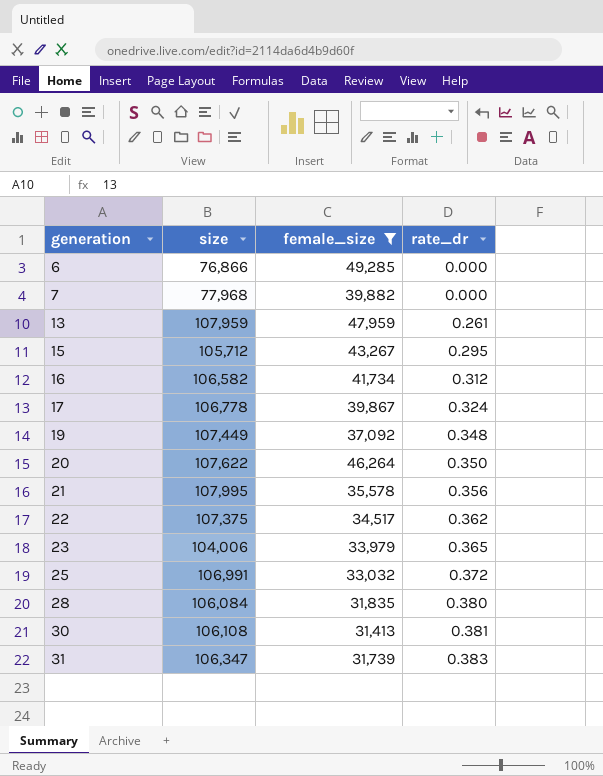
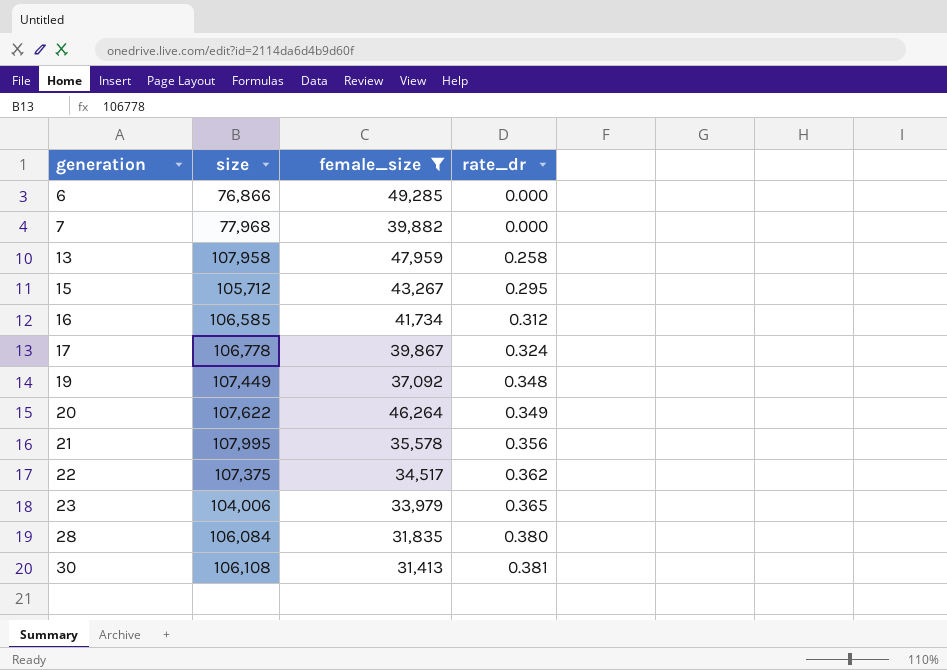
row 25: 106,991 | 33,032 | 0.372 -> none
row 31: 106,347 | 31,739 | 0.383 -> none
13 | size: 107,959 -> 107,958
13 | rate_dr: 0.261 -> 0.258
16 | size: 106,582 -> 106,585
20 | rate_dr: 0.350 -> 0.349

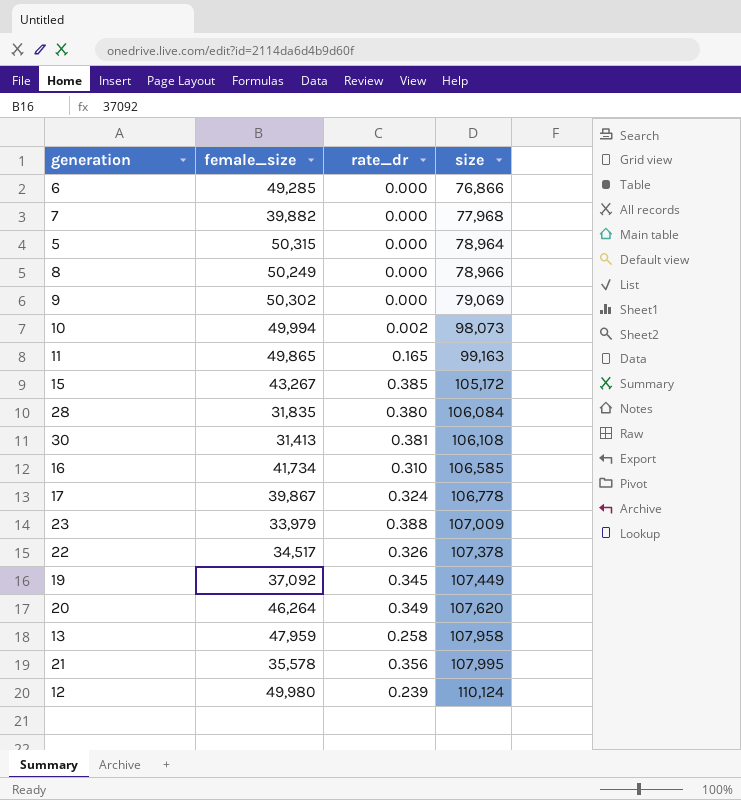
filter: female_size <= 49,285 -> none
row order: generation ascending -> size ascending
column size | position: 2 -> 4
15 | rate_dr: 0.295 -> 0.385
15 | size: 105,712 -> 105,172
16 | rate_dr: 0.312 -> 0.310
23 | rate_dr: 0.365 -> 0.388
23 | size: 104,006 -> 107,009
22 | rate_dr: 0.362 -> 0.326
22 | size: 107,375 -> 107,378
19 | rate_dr: 0.348 -> 0.345
20 | size: 107,622 -> 107,620

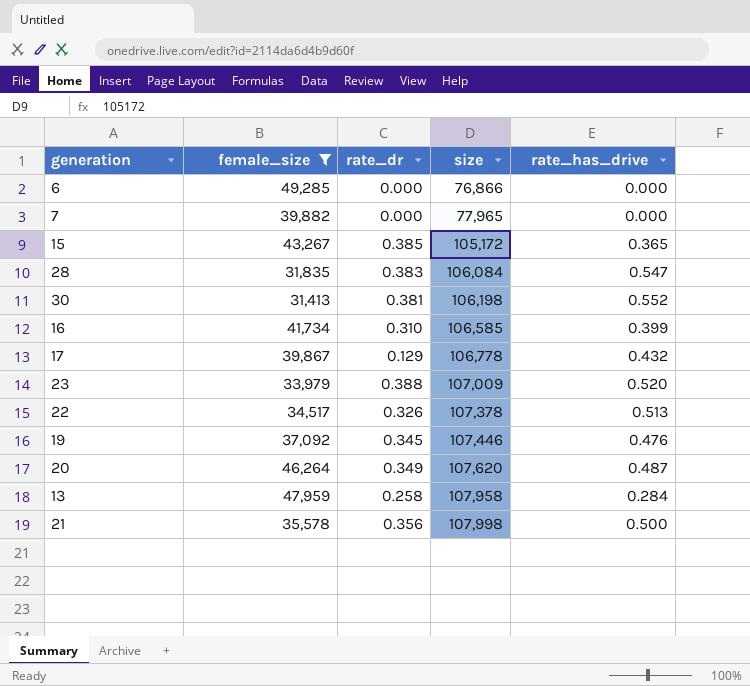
filter: none -> female_size <= 49,285
column rate_has_drive | position: none -> 5
7 | size: 77,968 -> 77,965
28 | rate_dr: 0.380 -> 0.383
30 | size: 106,108 -> 106,198
17 | rate_dr: 0.324 -> 0.129
19 | size: 107,449 -> 107,446
21 | size: 107,995 -> 107,998

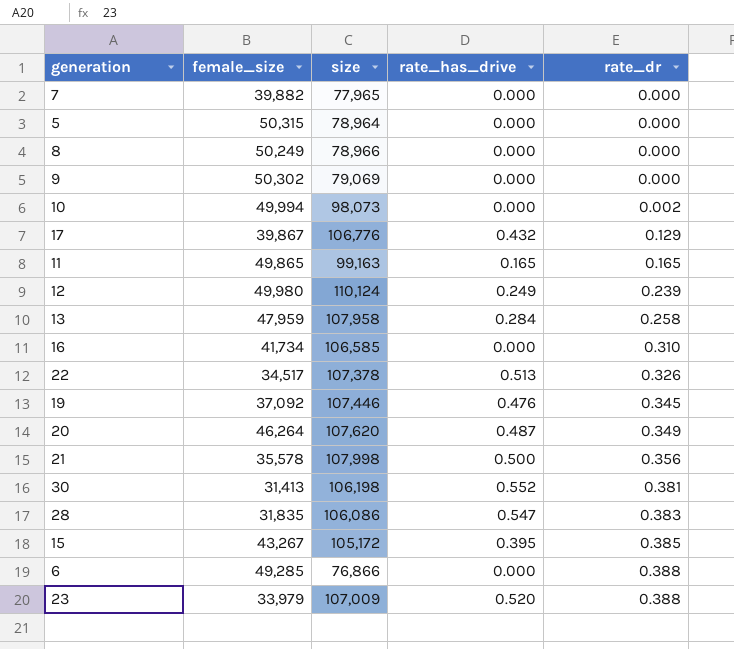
filter: female_size <= 49,285 -> none
row order: size ascending -> rate_dr ascending
column rate_dr | position: 3 -> 5
17 | size: 106,778 -> 106,776
16 | rate_has_drive: 0.399 -> 0.000
28 | size: 106,084 -> 106,086
15 | rate_has_drive: 0.365 -> 0.395
6 | rate_dr: 0.000 -> 0.388

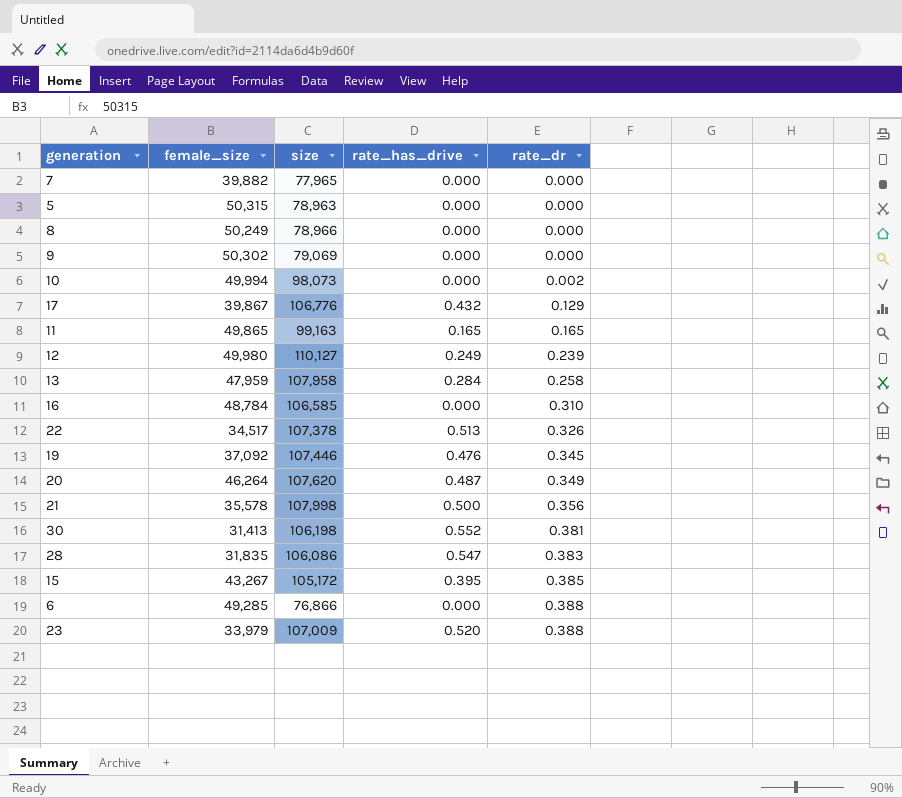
5 | size: 78,964 -> 78,963
12 | size: 110,124 -> 110,127
16 | female_size: 41,734 -> 48,784

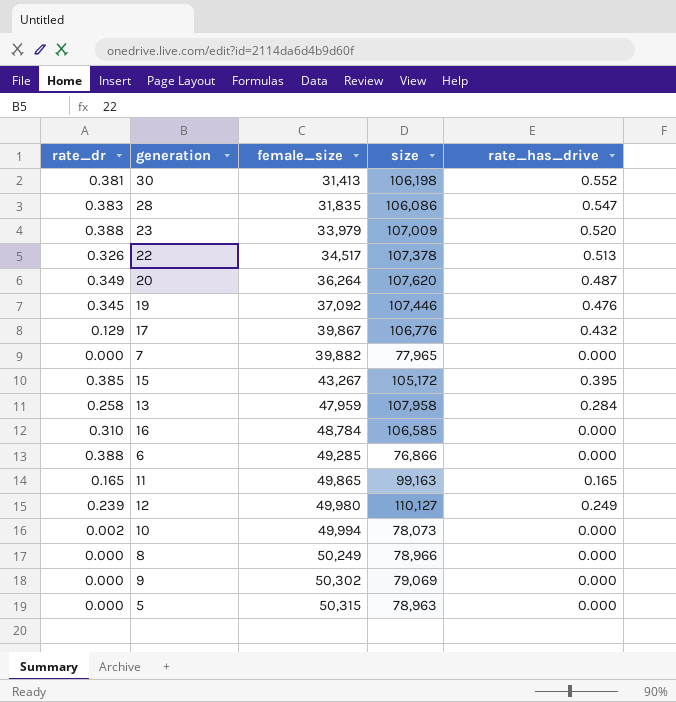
row order: rate_dr ascending -> female_size ascending
column rate_dr | position: 5 -> 1
row 21: 35,578 | 107,998 | 0.500 | 0.356 -> none
20 | female_size: 46,264 -> 36,264
10 | size: 98,073 -> 78,073

